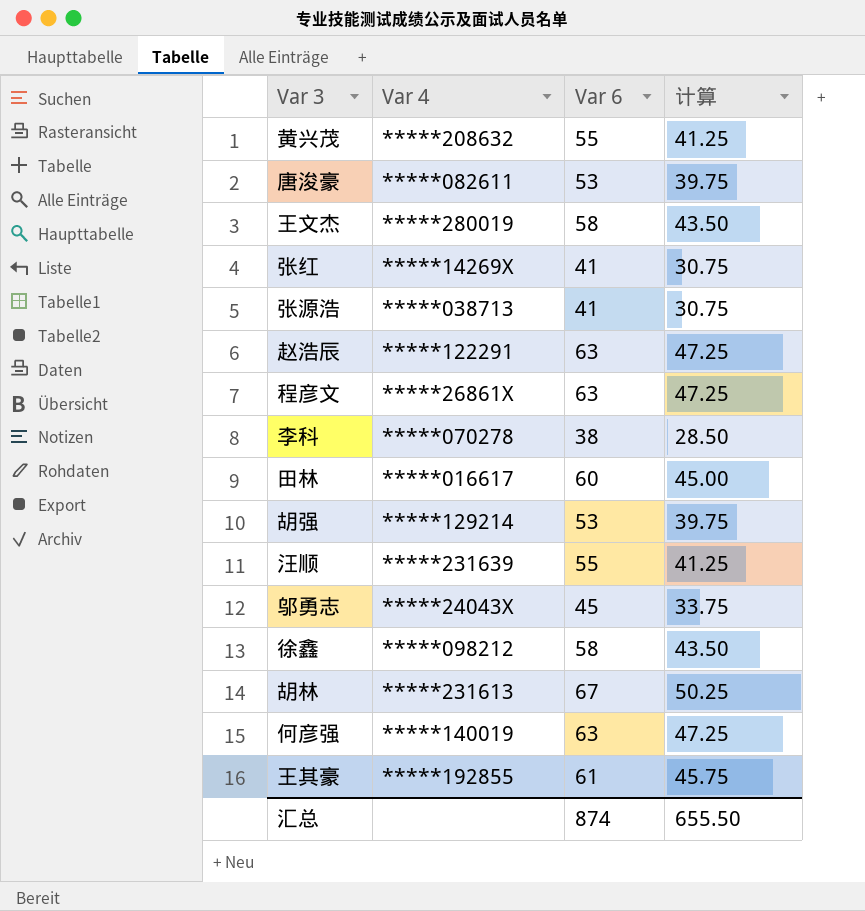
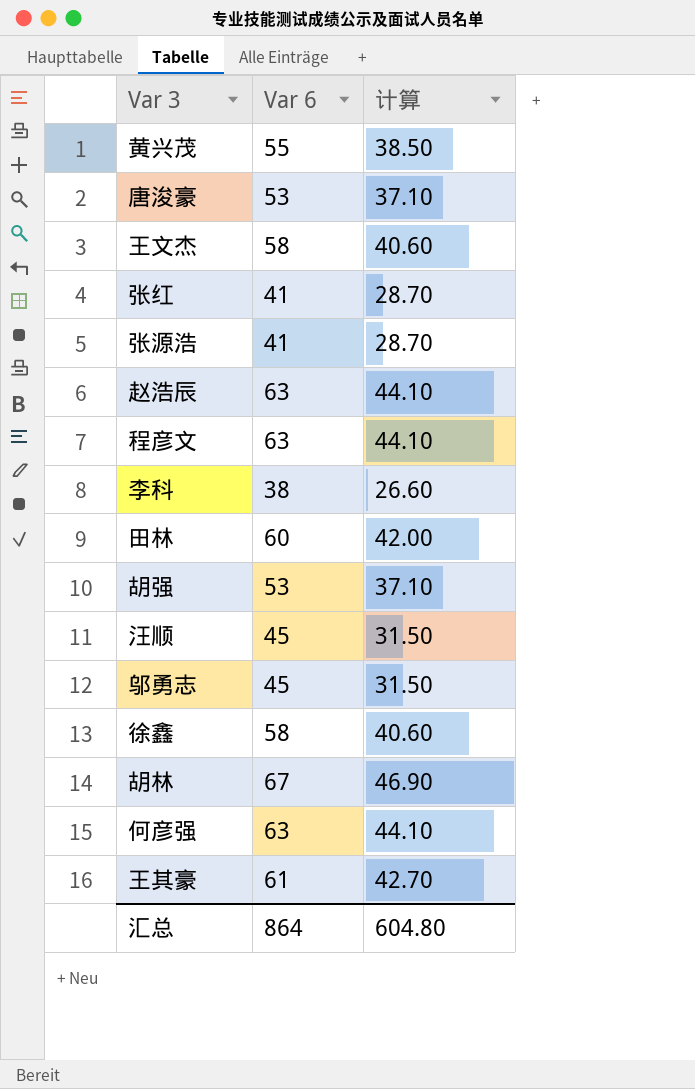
column Var 4 | position: 2 -> none
column 计算 | formula: [Var 6] * 0.75 -> [Var 6] * 0.7
汪顺 | Var 6: 55 -> 45
汇总 | Var 6: 874 -> 864
汇总 | 计算: 655.50 -> 604.80

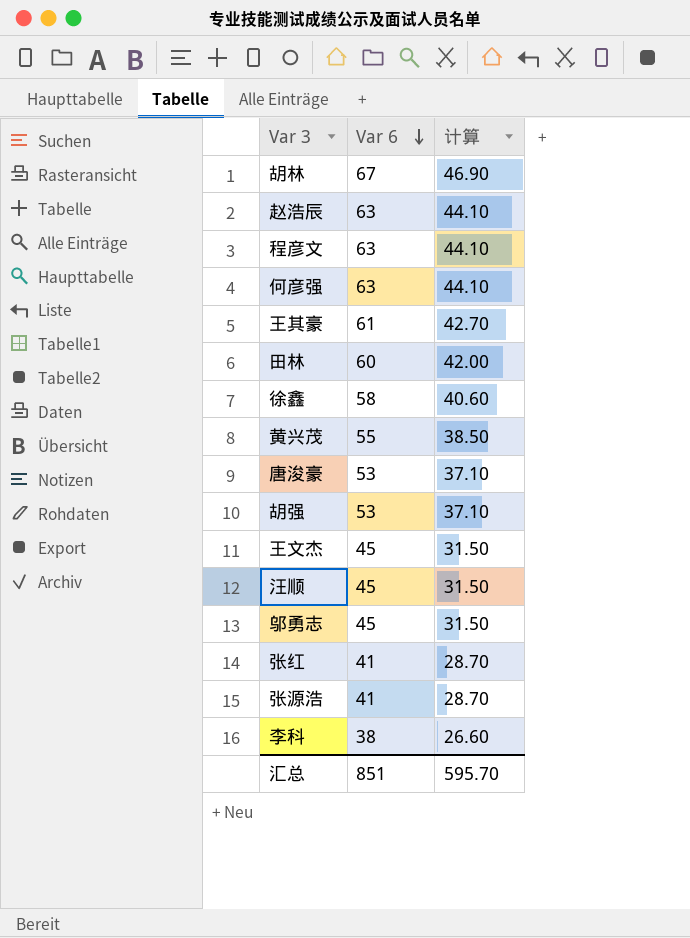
row order: none -> Var 6 descending
王文杰 | Var 6: 58 -> 45
王文杰 | 计算: 40.60 -> 31.50
汇总 | Var 6: 864 -> 851
汇总 | 计算: 604.80 -> 595.70

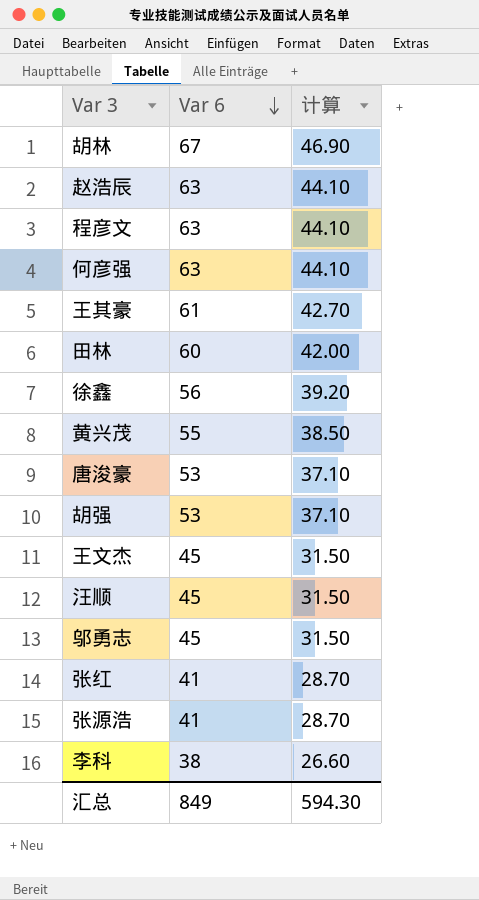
徐鑫 | Var 6: 58 -> 56
徐鑫 | 计算: 40.60 -> 39.20
汇总 | Var 6: 851 -> 849
汇总 | 计算: 595.70 -> 594.30

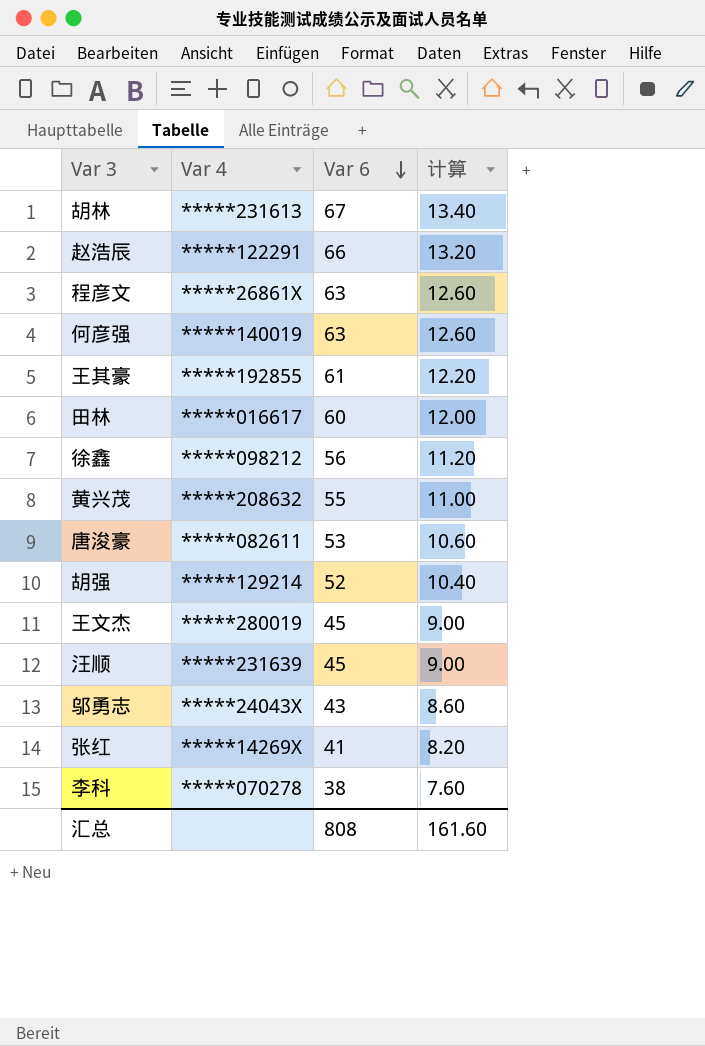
column Var 4 | position: none -> 2
column 计算 | formula: [Var 6] * 0.7 -> [Var 6] * 0.2
row 张源浩: 41 | 28.70 -> none
赵浩辰 | Var 6: 63 -> 66
胡强 | Var 6: 53 -> 52
邬勇志 | Var 6: 45 -> 43
汇总 | Var 6: 849 -> 808
汇总 | 计算: 594.30 -> 161.60

